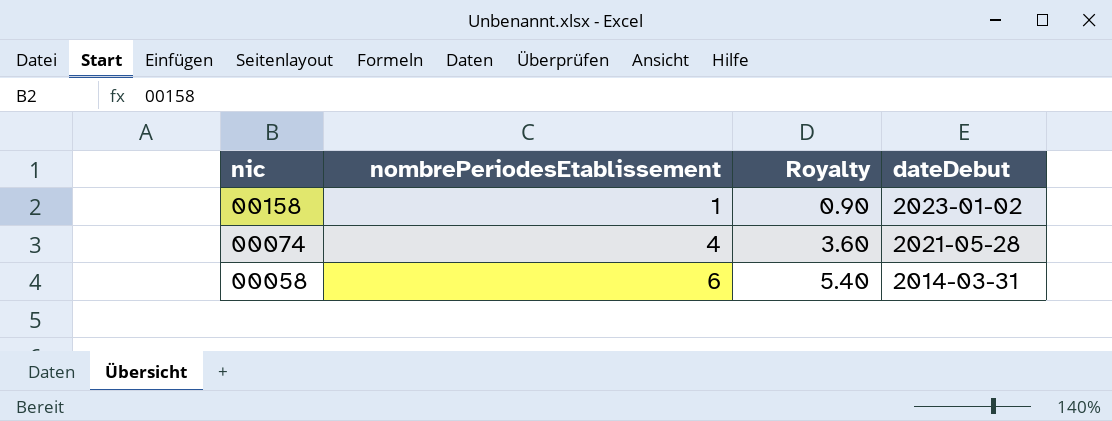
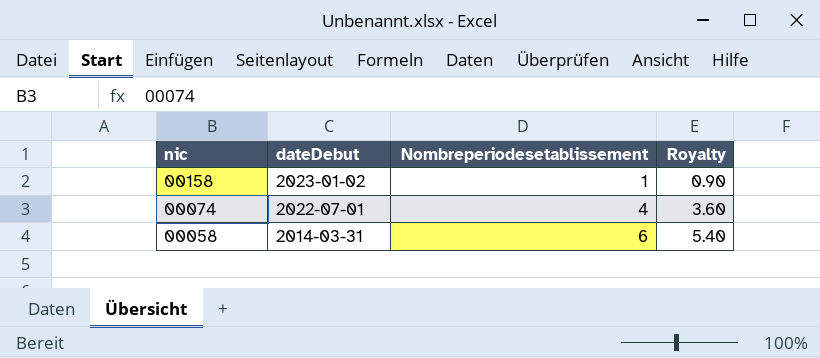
column dateDebut | position: 4 -> 2
column name: nombrePeriodesEtablissement -> Nombreperiodesetablissement
00074 | dateDebut: 2021-05-28 -> 2022-07-01

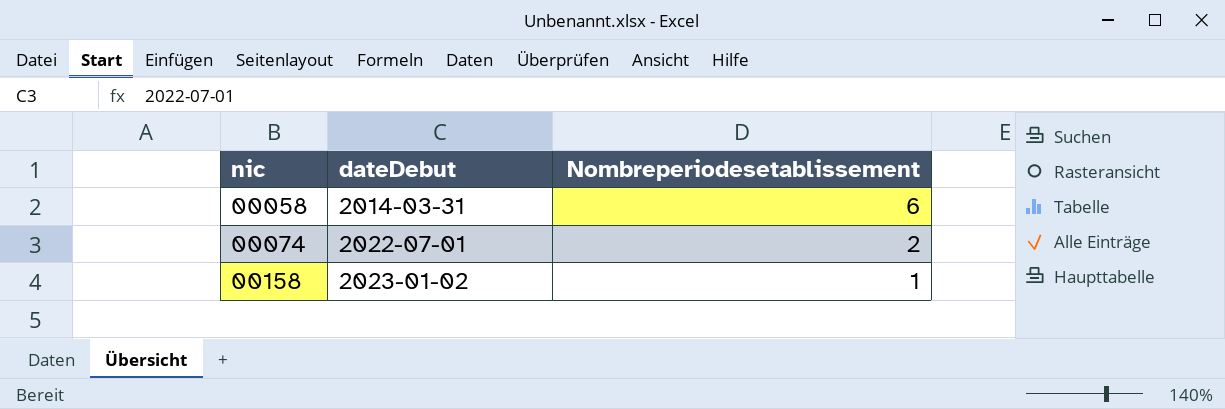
row order: nic descending -> nic ascending
column Royalty | formula: [Nombreperiodesetablissement] * 0.9 -> none
00074 | Nombreperiodesetablissement: 4 -> 2

